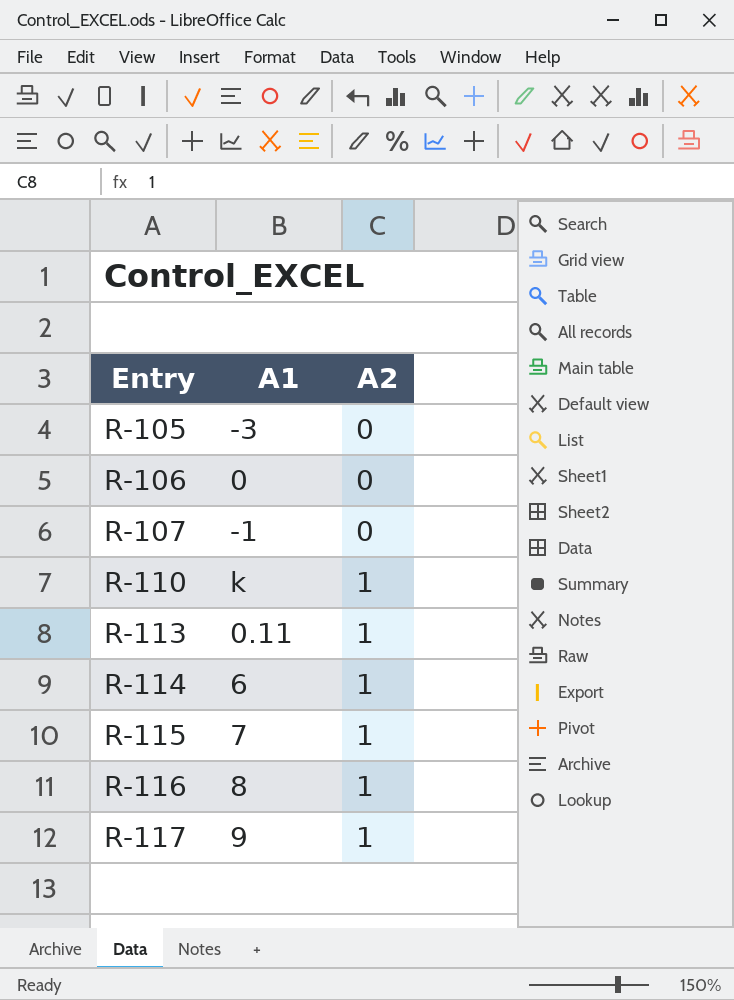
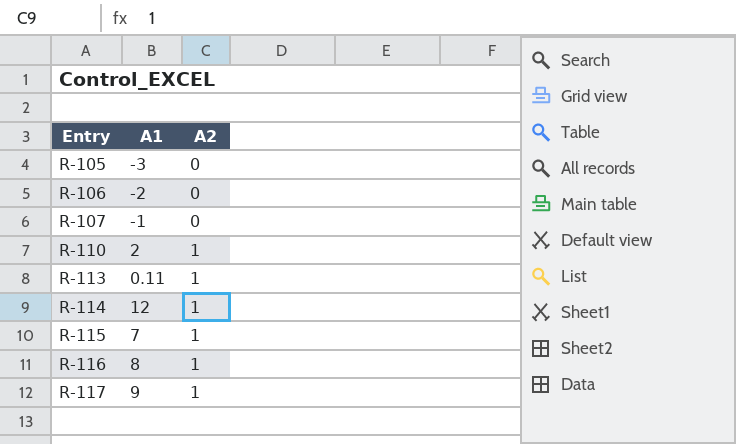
R-106 | A1: 0 -> -2
R-110 | A1: k -> 2
R-114 | A1: 6 -> 12

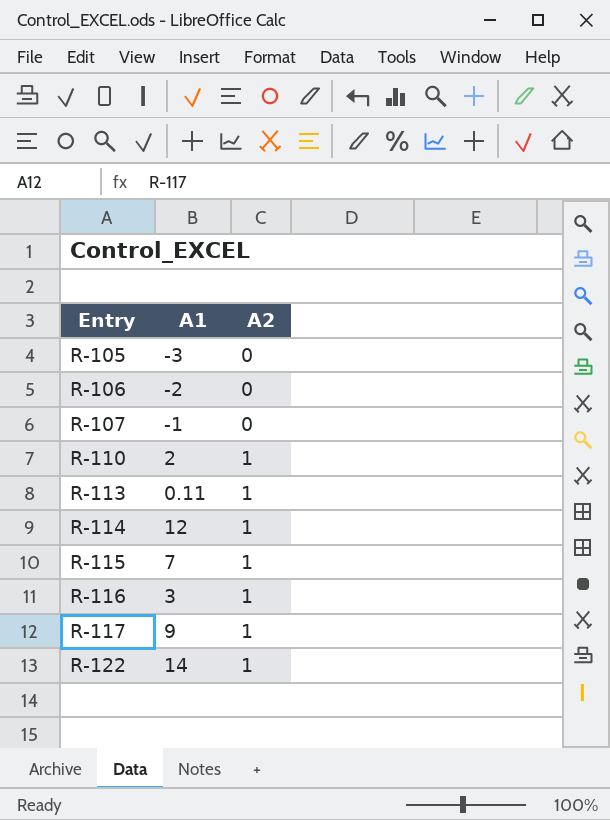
R-116 | A1: 8 -> 3
row R-122: none -> 14 | 1

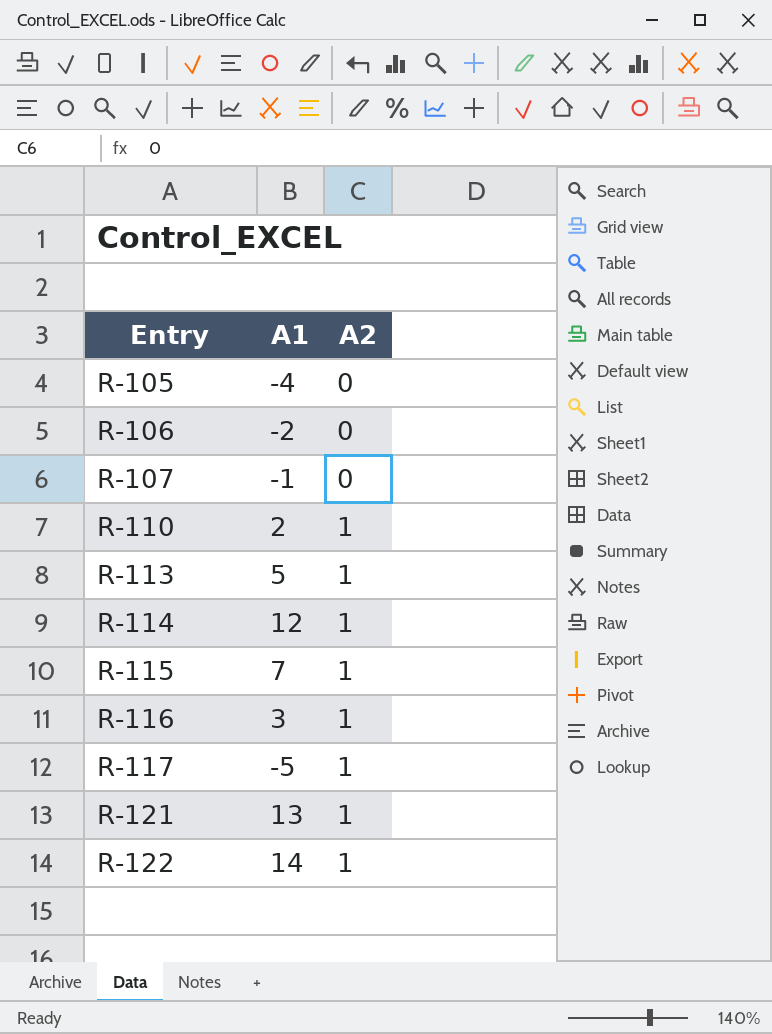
R-105 | A1: -3 -> -4
R-113 | A1: 0.11 -> 5
R-117 | A1: 9 -> -5
row R-121: none -> 13 | 1

